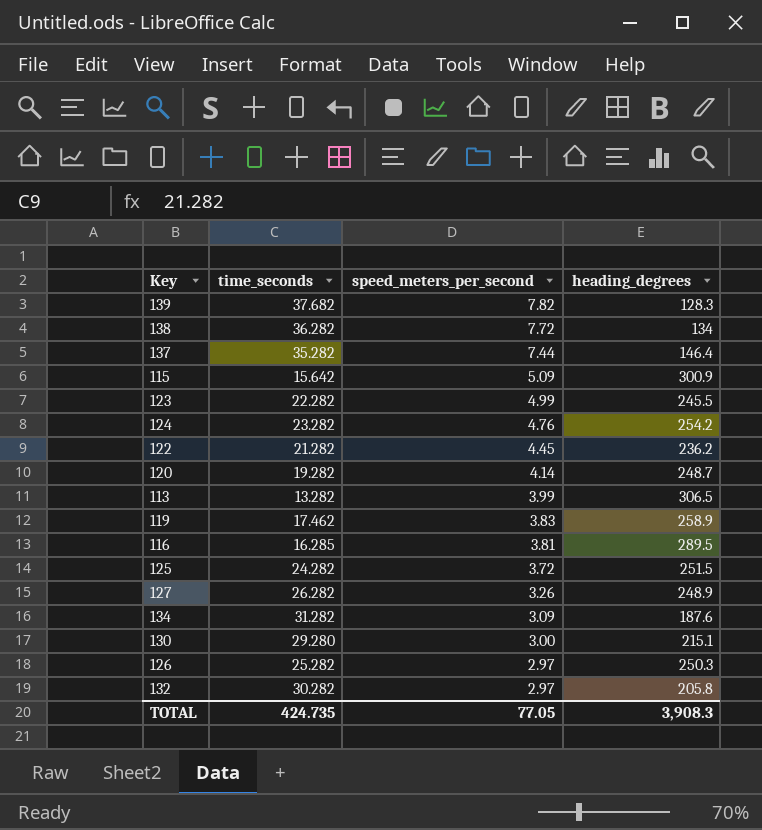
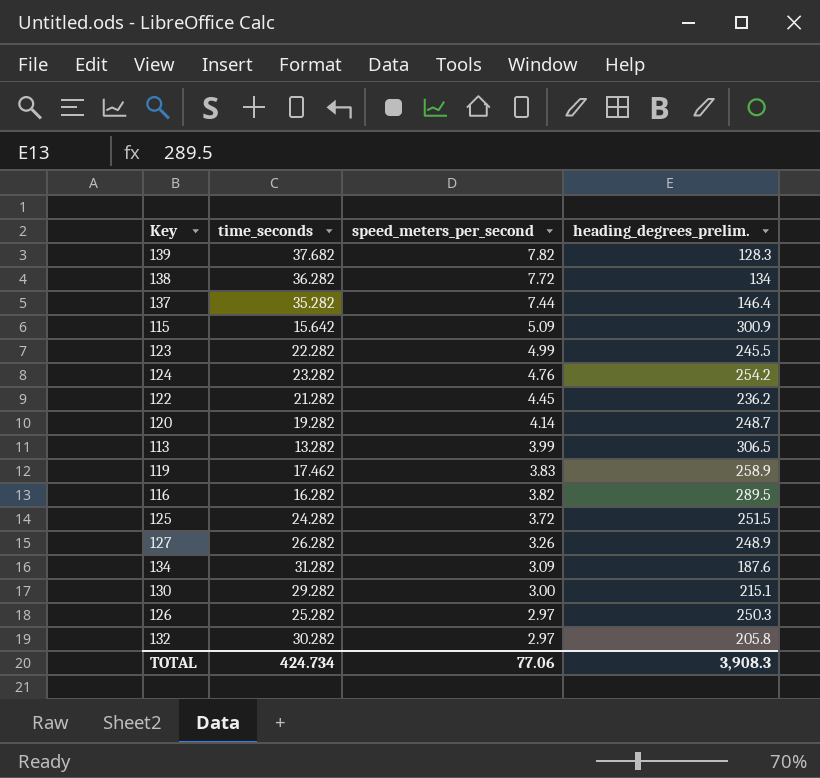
column name: heading_degrees -> heading_degrees_prelim.
116 | time_seconds: 16.285 -> 16.282
116 | speed_meters_per_second: 3.81 -> 3.82
130 | time_seconds: 29.280 -> 29.282
TOTAL | time_seconds: 424.735 -> 424.734
TOTAL | speed_meters_per_second: 77.05 -> 77.06

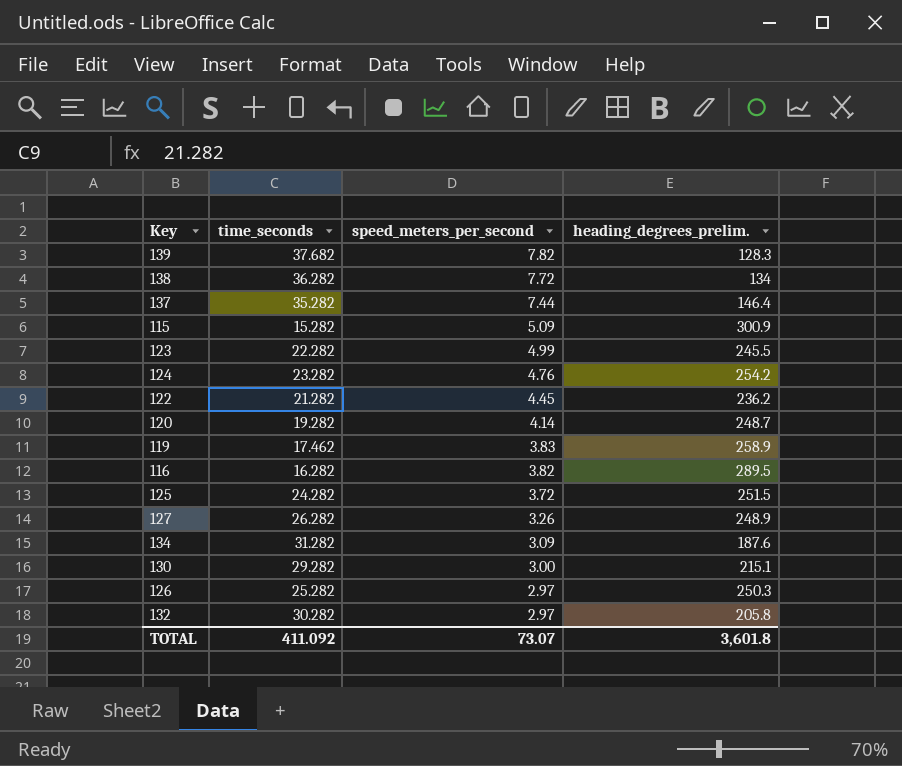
row 113: 13.282 | 3.99 | 306.5 -> none
115 | time_seconds: 15.642 -> 15.282
TOTAL | time_seconds: 424.734 -> 411.092
TOTAL | speed_meters_per_second: 77.06 -> 73.07
TOTAL | heading_degrees_prelim.: 3,908.3 -> 3,601.8

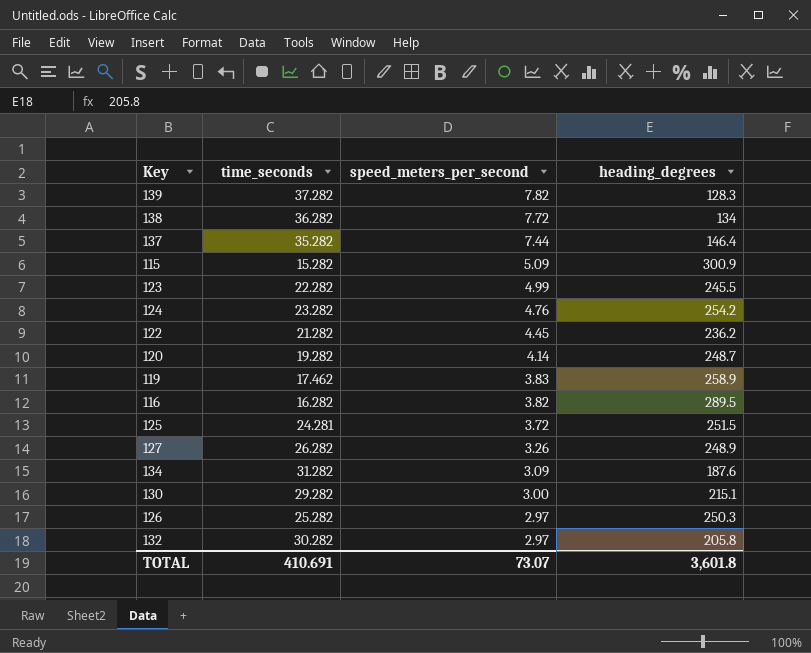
column name: heading_degrees_prelim. -> heading_degrees
139 | time_seconds: 37.682 -> 37.282
125 | time_seconds: 24.282 -> 24.281
TOTAL | time_seconds: 411.092 -> 410.691

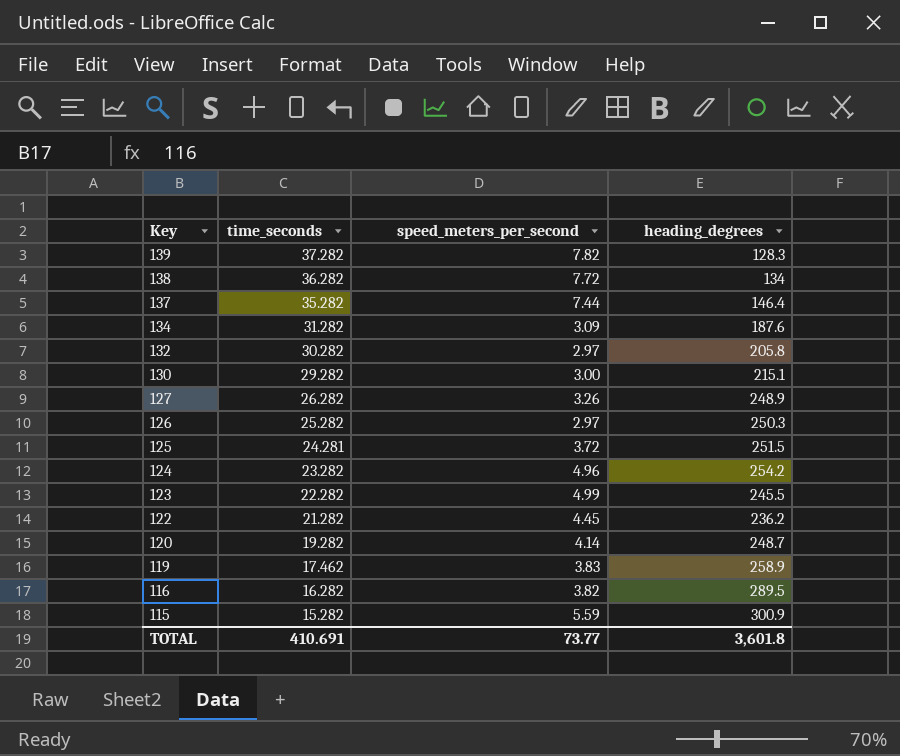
row order: speed_meters_per_second descending -> Key descending
124 | speed_meters_per_second: 4.76 -> 4.96
115 | speed_meters_per_second: 5.09 -> 5.59
TOTAL | speed_meters_per_second: 73.07 -> 73.77

